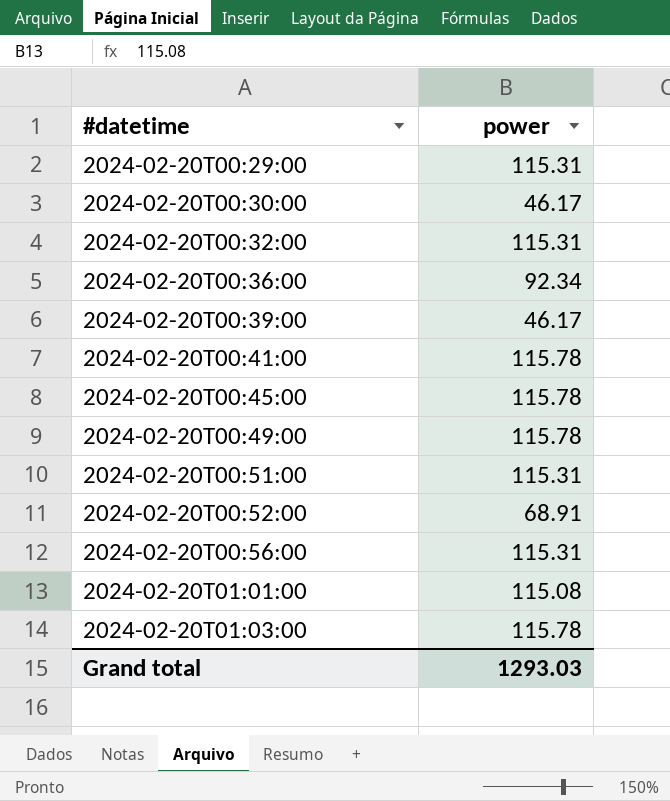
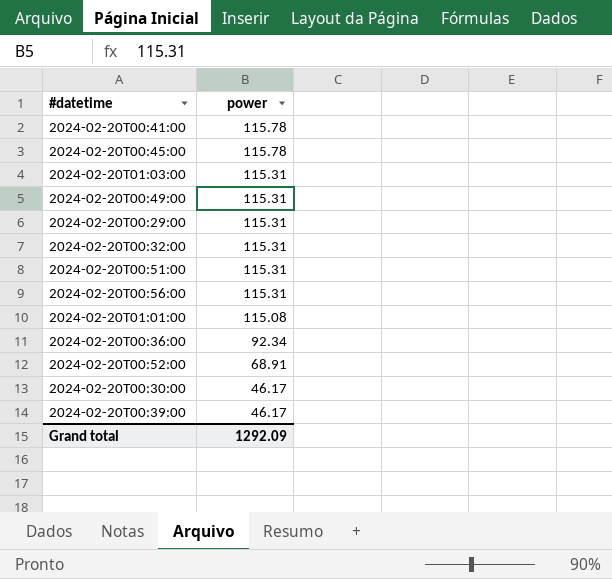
row order: #datetime ascending -> power descending
2024-02-20T01:03:00 | power: 115.78 -> 115.31
2024-02-20T00:49:00 | power: 115.78 -> 115.31
Grand total | power: 1293.03 -> 1292.09

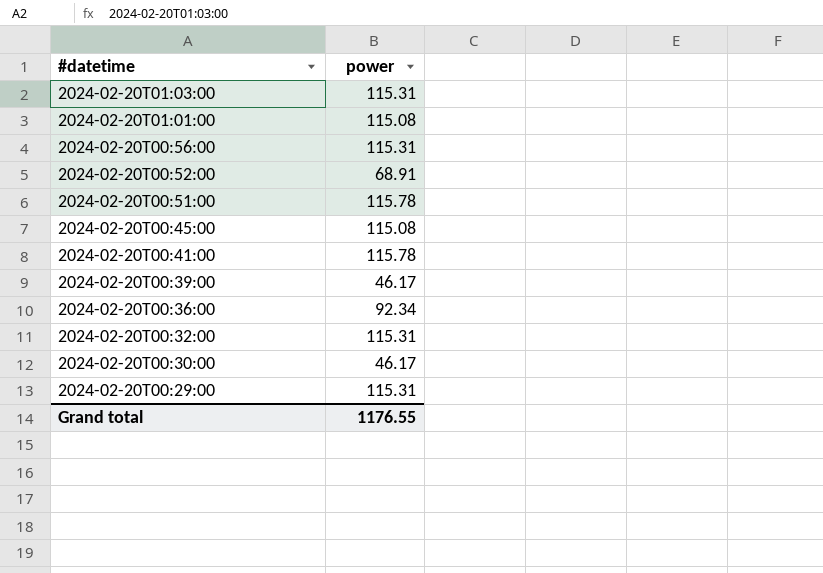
row order: power descending -> #datetime descending
row 2024-02-20T00:49:00: 115.31 -> none
2024-02-20T00:51:00 | power: 115.31 -> 115.78
2024-02-20T00:45:00 | power: 115.78 -> 115.08
Grand total | power: 1292.09 -> 1176.55

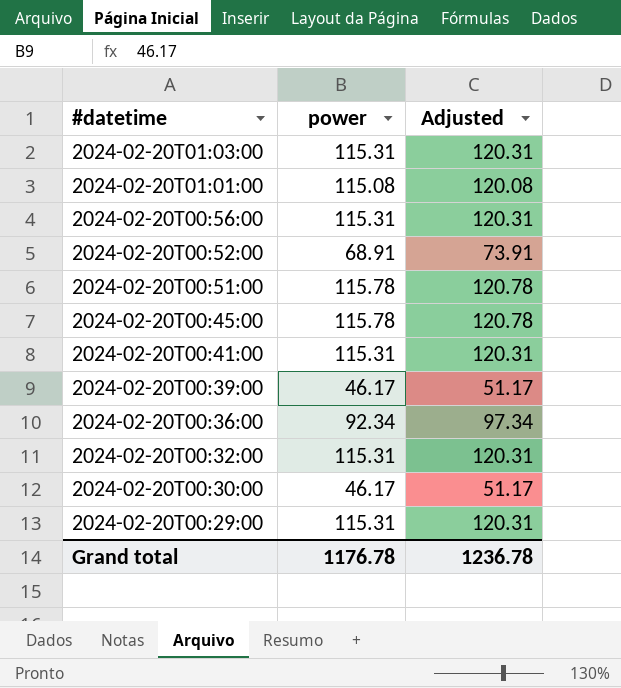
column Adjusted | formula: none -> [power] + 5
2024-02-20T00:45:00 | power: 115.08 -> 115.78
2024-02-20T00:41:00 | power: 115.78 -> 115.31
Grand total | power: 1176.55 -> 1176.78

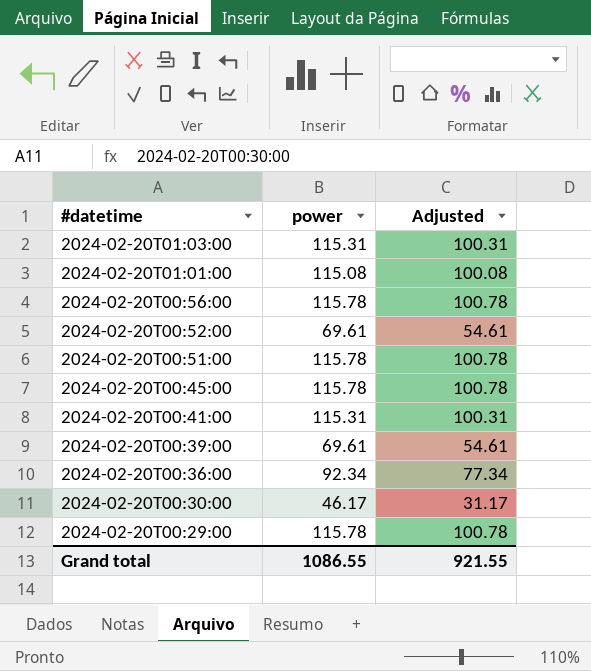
column Adjusted | formula: [power] + 5 -> [power] - 15
row 2024-02-20T00:32:00: 115.31 | 120.31 -> none
2024-02-20T00:56:00 | power: 115.31 -> 115.78
2024-02-20T00:52:00 | power: 68.91 -> 69.61
2024-02-20T00:39:00 | power: 46.17 -> 69.61
2024-02-20T00:29:00 | power: 115.31 -> 115.78
Grand total | power: 1176.78 -> 1086.55
Grand total | Adjusted: 1236.78 -> 921.55

